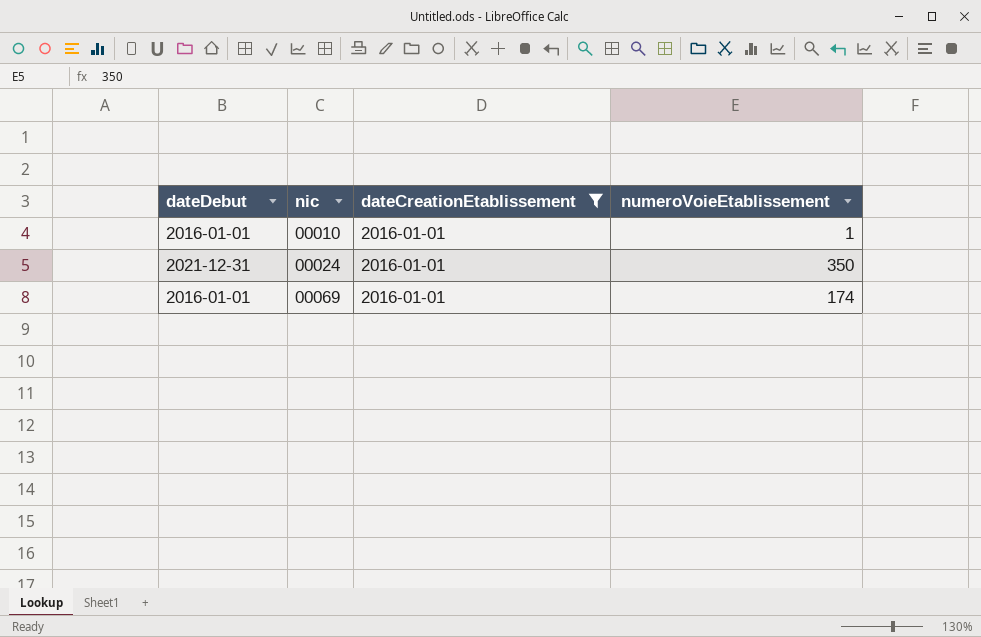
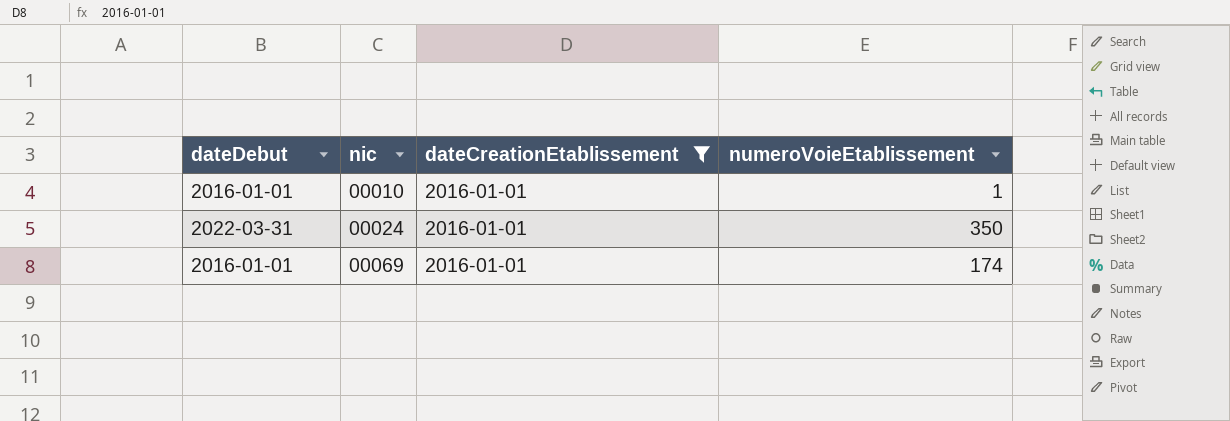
00024 | dateDebut: 2021-12-31 -> 2022-03-31

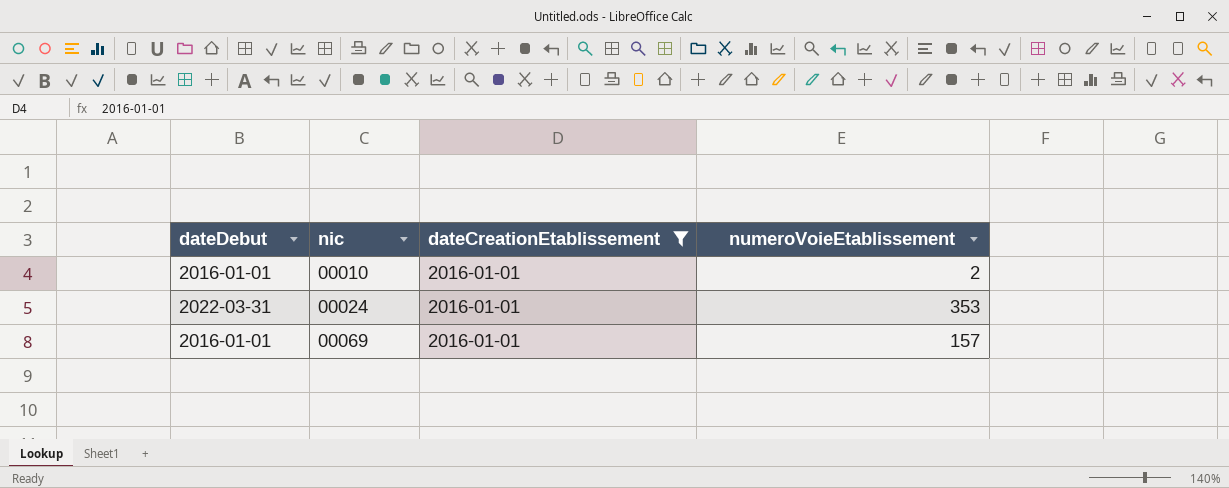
00010 | numeroVoieEtablissement: 1 -> 2
00024 | numeroVoieEtablissement: 350 -> 353
00069 | numeroVoieEtablissement: 174 -> 157

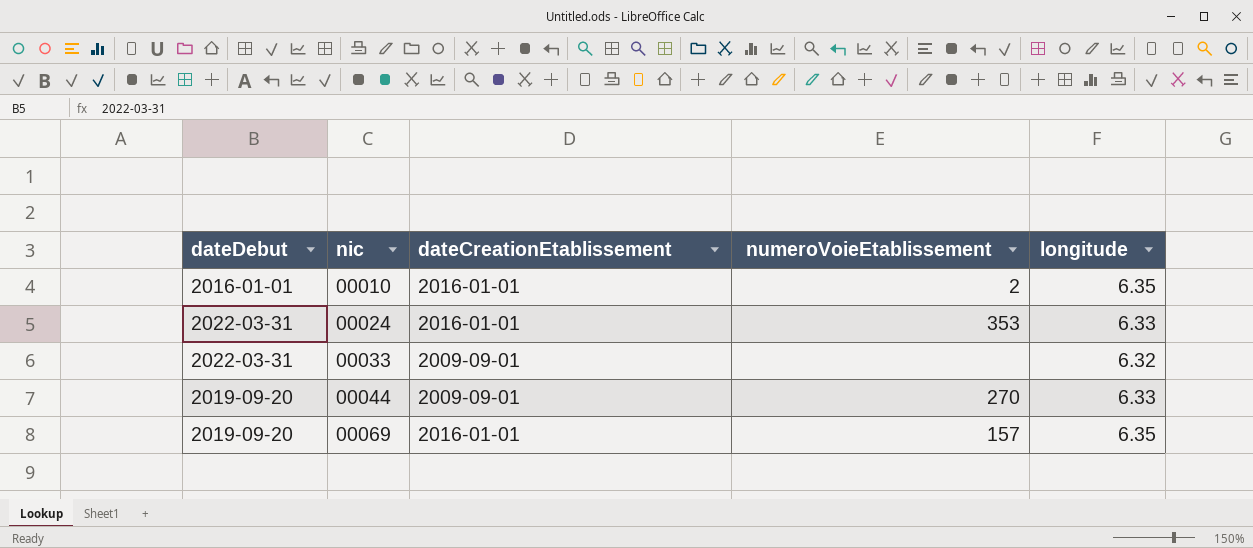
filter: dateCreationEtablissement = 2016-01-01 -> none
column longitude | position: none -> 5
00069 | dateDebut: 2016-01-01 -> 2019-09-20

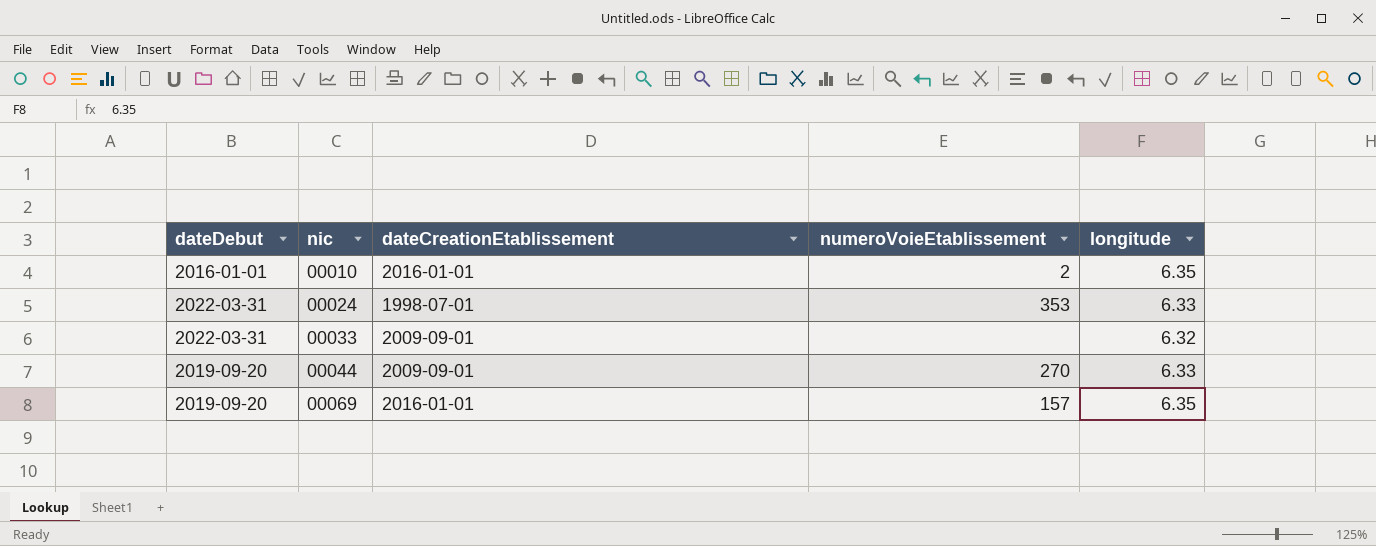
00024 | dateCreationEtablissement: 2016-01-01 -> 1998-07-01

